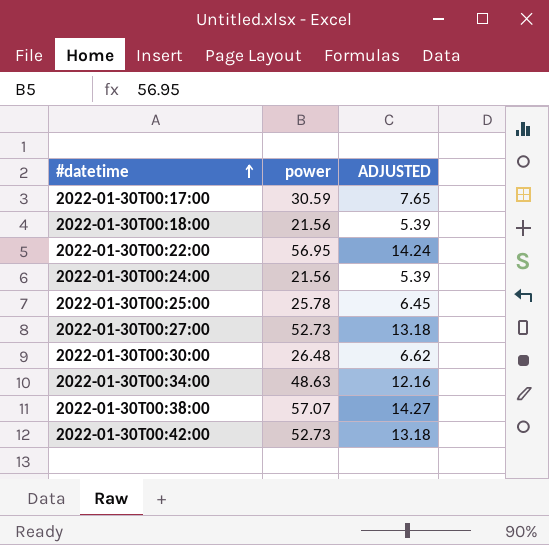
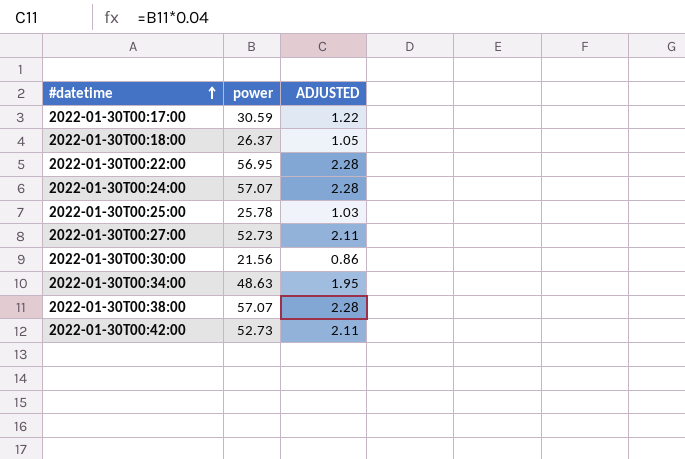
column ADJUSTED | formula: [power] * 0.25 -> [power] * 0.04
2022-01-30T00:18:00 | power: 21.56 -> 26.37
2022-01-30T00:24:00 | power: 21.56 -> 57.07
2022-01-30T00:30:00 | power: 26.48 -> 21.56

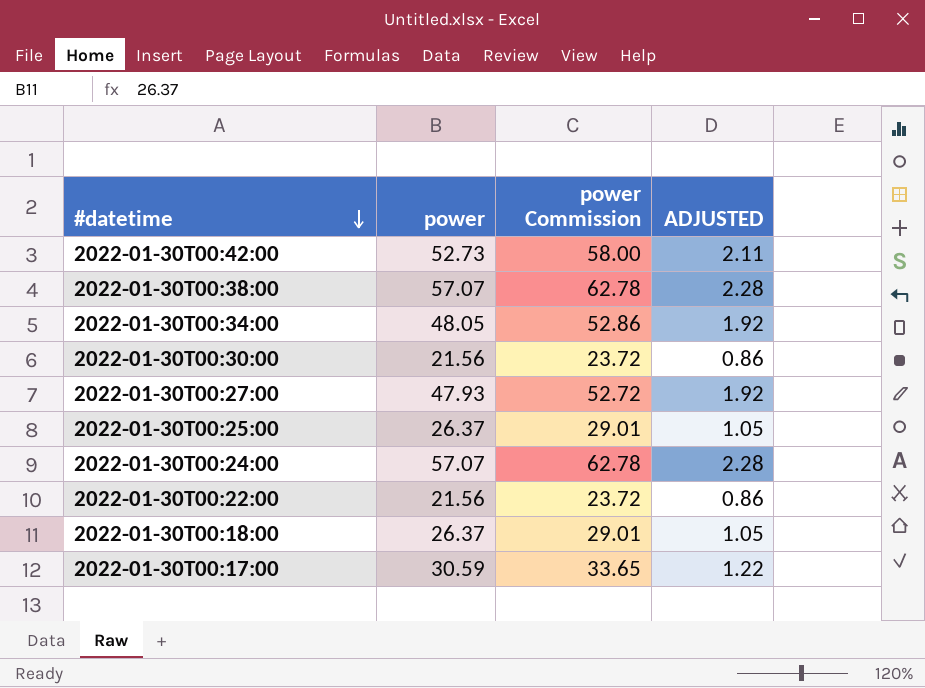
row order: #datetime ascending -> #datetime descending
column power Commission | formula: none -> [power] * 1.1
2022-01-30T00:34:00 | power: 48.63 -> 48.05
2022-01-30T00:34:00 | ADJUSTED: 1.95 -> 1.92
2022-01-30T00:27:00 | power: 52.73 -> 47.93
2022-01-30T00:27:00 | ADJUSTED: 2.11 -> 1.92
2022-01-30T00:25:00 | power: 25.78 -> 26.37
2022-01-30T00:25:00 | ADJUSTED: 1.03 -> 1.05
2022-01-30T00:22:00 | power: 56.95 -> 21.56
2022-01-30T00:22:00 | ADJUSTED: 2.28 -> 0.86

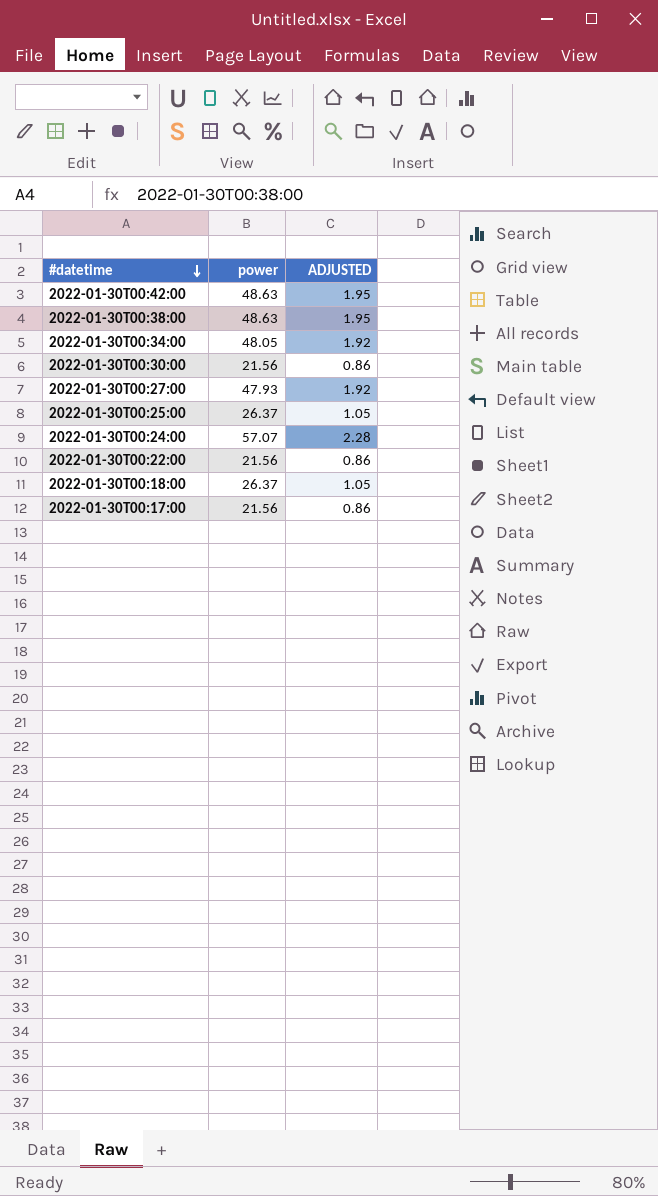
column power Commission | formula: [power] * 1.1 -> none
2022-01-30T00:42:00 | power: 52.73 -> 48.63
2022-01-30T00:42:00 | ADJUSTED: 2.11 -> 1.95
2022-01-30T00:38:00 | power: 57.07 -> 48.63
2022-01-30T00:38:00 | ADJUSTED: 2.28 -> 1.95
2022-01-30T00:17:00 | power: 30.59 -> 21.56
2022-01-30T00:17:00 | ADJUSTED: 1.22 -> 0.86

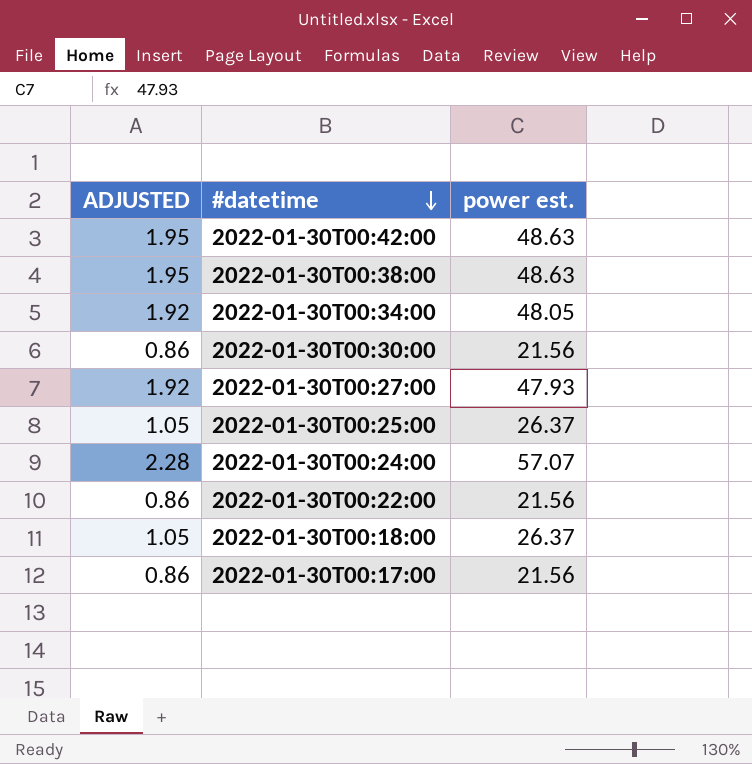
column ADJUSTED | position: 3 -> 1
column name: power -> power est.

